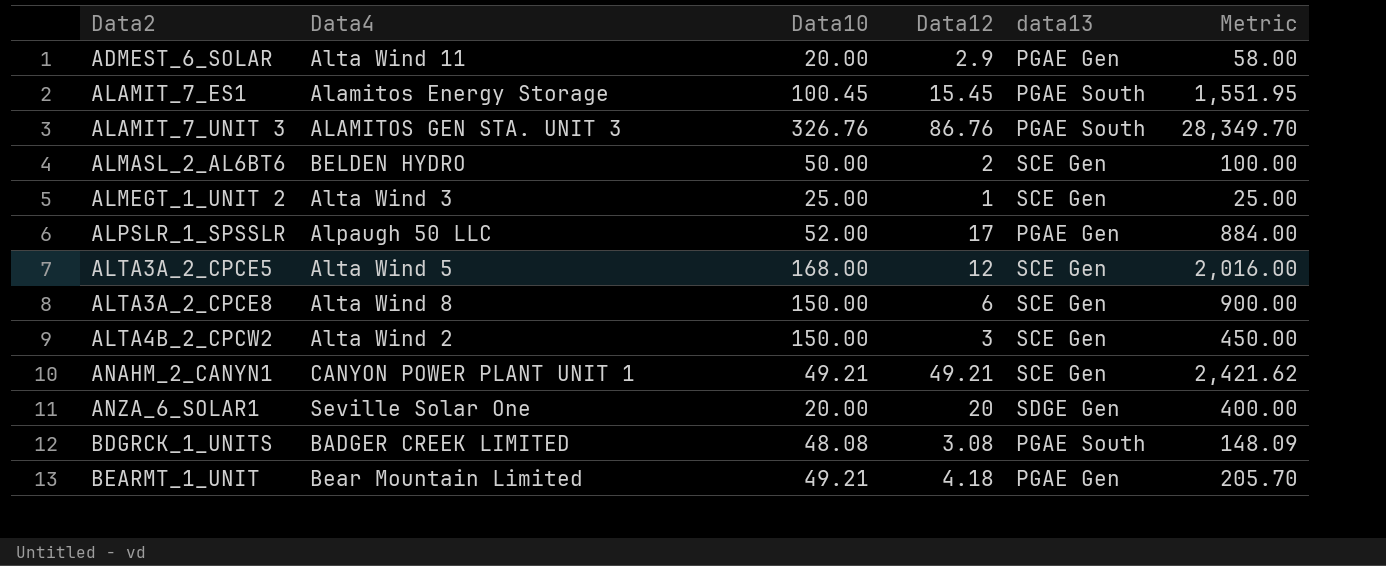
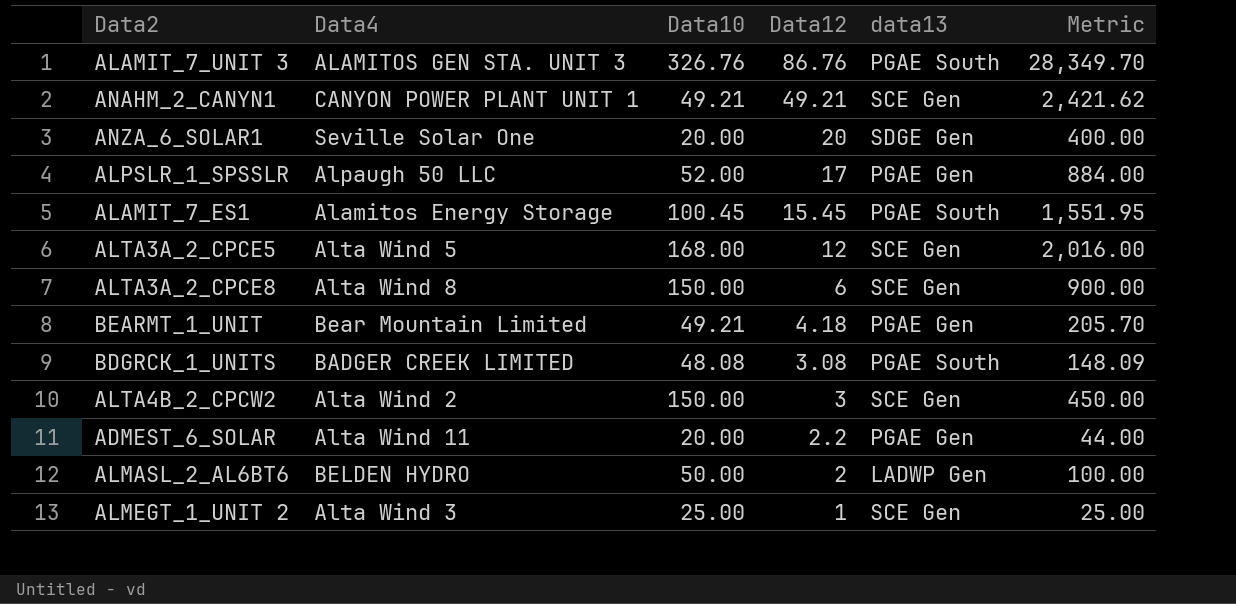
row order: Data2 ascending -> Data12 descending
ADMEST_6_SOLAR | Data12: 2.9 -> 2.2
ADMEST_6_SOLAR | Metric: 58.00 -> 44.00
ALMASL_2_AL6BT6 | data13: SCE Gen -> LADWP Gen

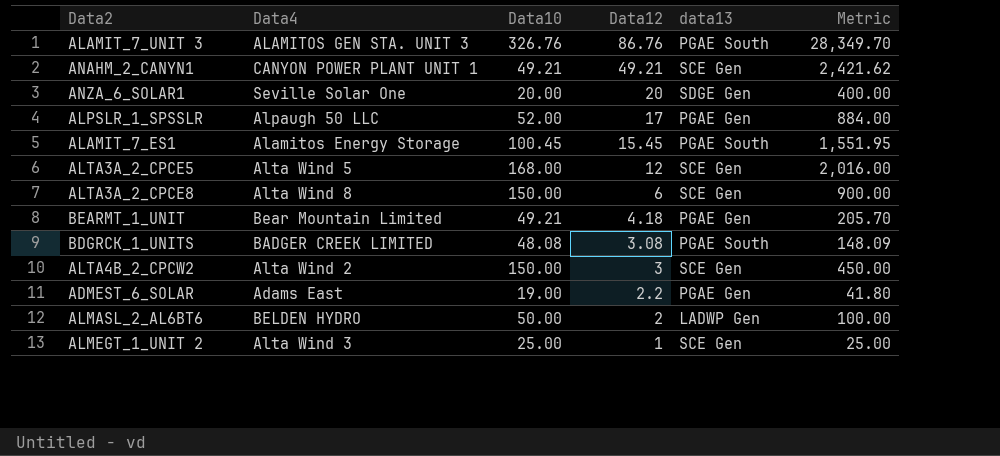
ADMEST_6_SOLAR | Data4: Alta Wind 11 -> Adams East
ADMEST_6_SOLAR | Data10: 20.00 -> 19.00
ADMEST_6_SOLAR | Metric: 44.00 -> 41.80

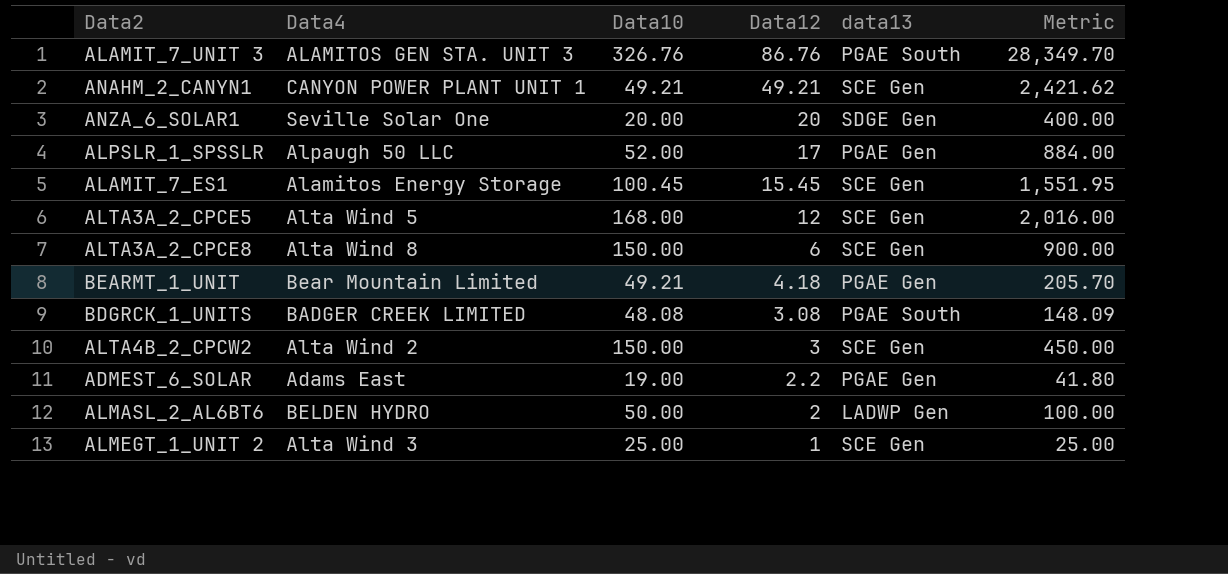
ALAMIT_7_ES1 | data13: PGAE South -> SCE Gen

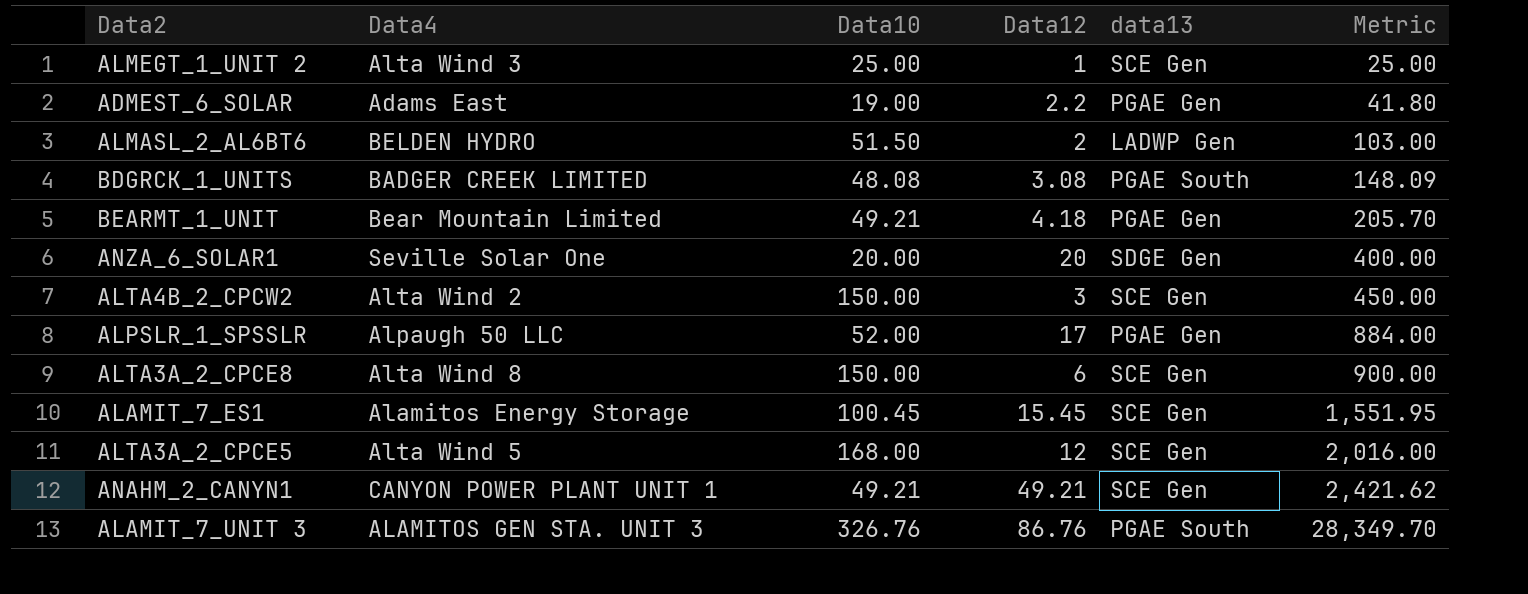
row order: Data12 descending -> Metric ascending
ALMASL_2_AL6BT6 | Data10: 50.00 -> 51.50
ALMASL_2_AL6BT6 | Metric: 100.00 -> 103.00

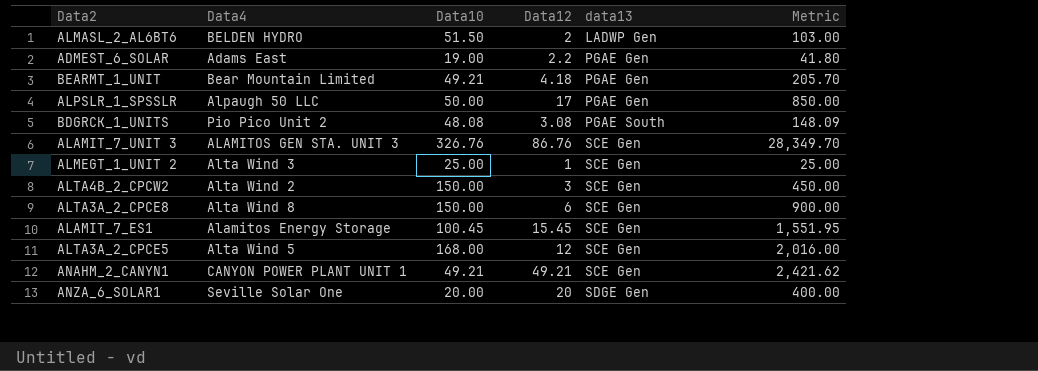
row order: Metric ascending -> data13 ascending
ALPSLR_1_SPSSLR | Data10: 52.00 -> 50.00
ALPSLR_1_SPSSLR | Metric: 884.00 -> 850.00
BDGRCK_1_UNITS | Data4: BADGER CREEK LIMITED -> Pio Pico Unit 2
ALAMIT_7_UNIT 3 | data13: PGAE South -> SCE Gen

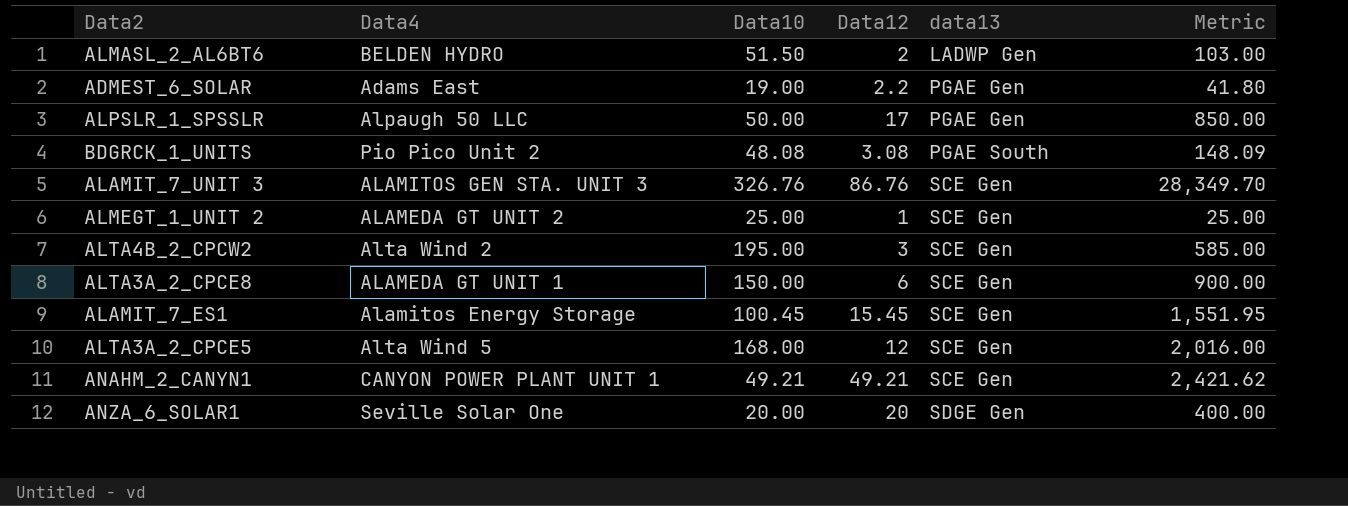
row BEARMT_1_UNIT: Bear Mountain Limited | 49.21 | 4.18 | PGAE Gen | 205.70 -> none
ALMEGT_1_UNIT 2 | Data4: Alta Wind 3 -> ALAMEDA GT UNIT 2
ALTA4B_2_CPCW2 | Data10: 150.00 -> 195.00
ALTA4B_2_CPCW2 | Metric: 450.00 -> 585.00
ALTA3A_2_CPCE8 | Data4: Alta Wind 8 -> ALAMEDA GT UNIT 1

